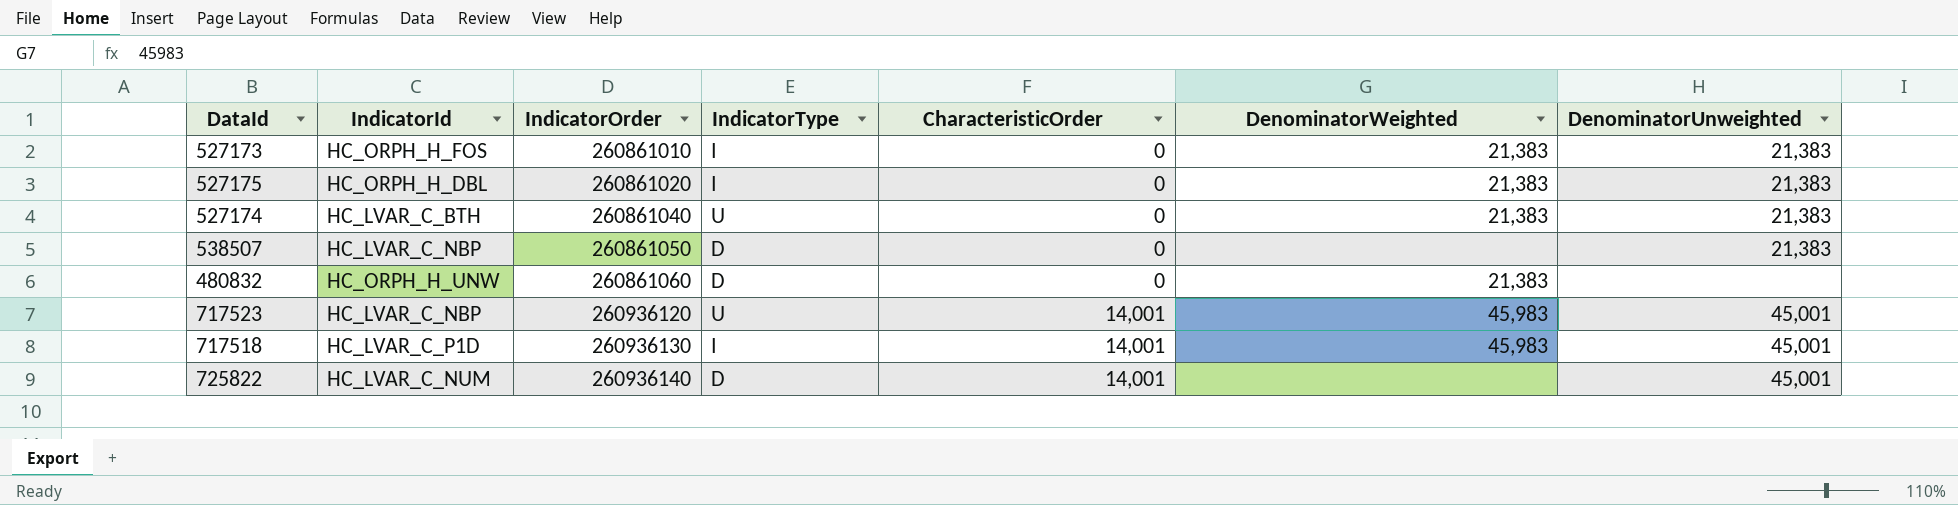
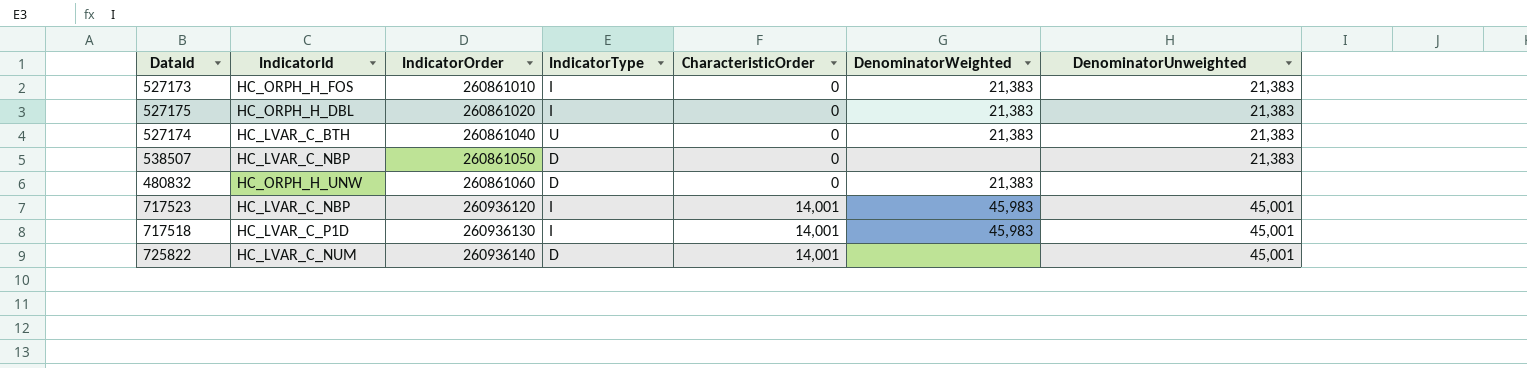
717523 | IndicatorType: U -> I

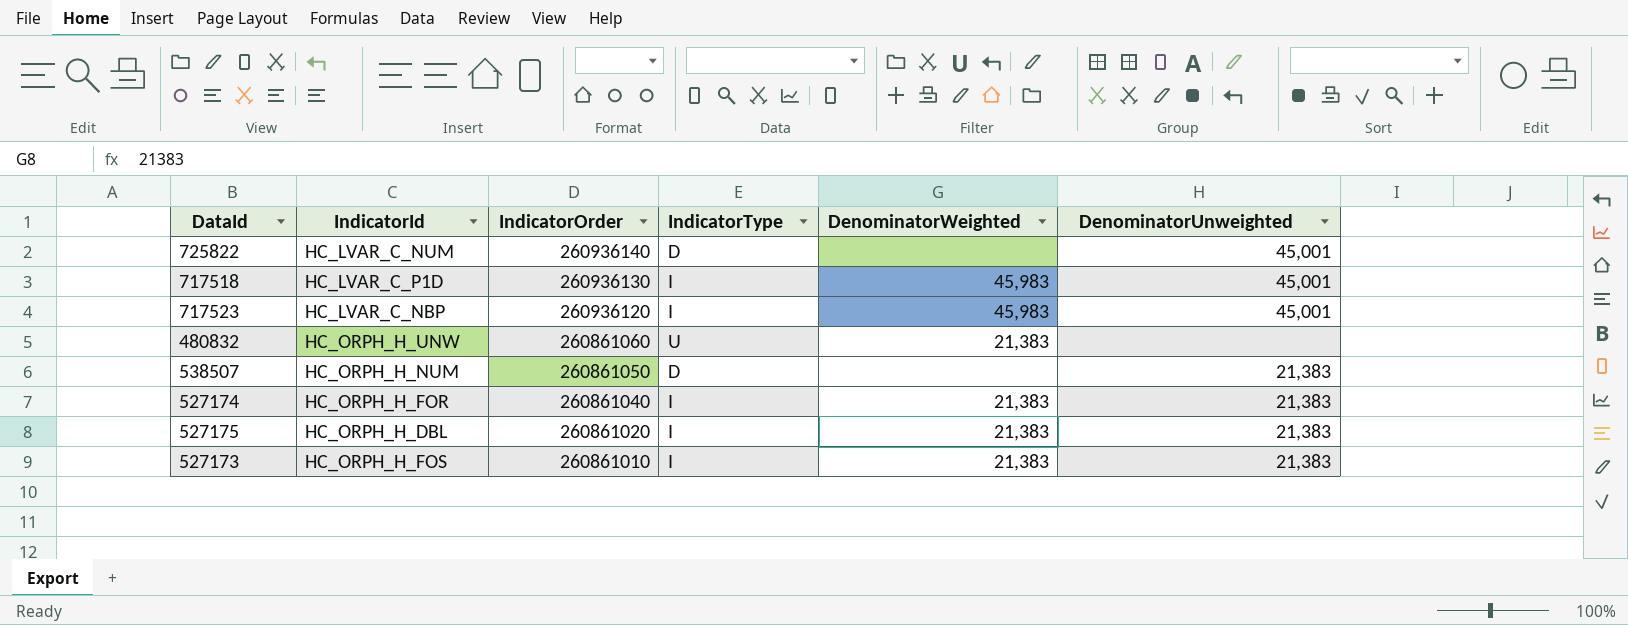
row order: IndicatorOrder ascending -> IndicatorOrder descending
column CharacteristicOrder | position: 5 -> none
480832 | IndicatorType: D -> U
538507 | IndicatorId: HC_LVAR_C_NBP -> HC_ORPH_H_NUM
527174 | IndicatorId: HC_LVAR_C_BTH -> HC_ORPH_H_FOR
527174 | IndicatorType: U -> I

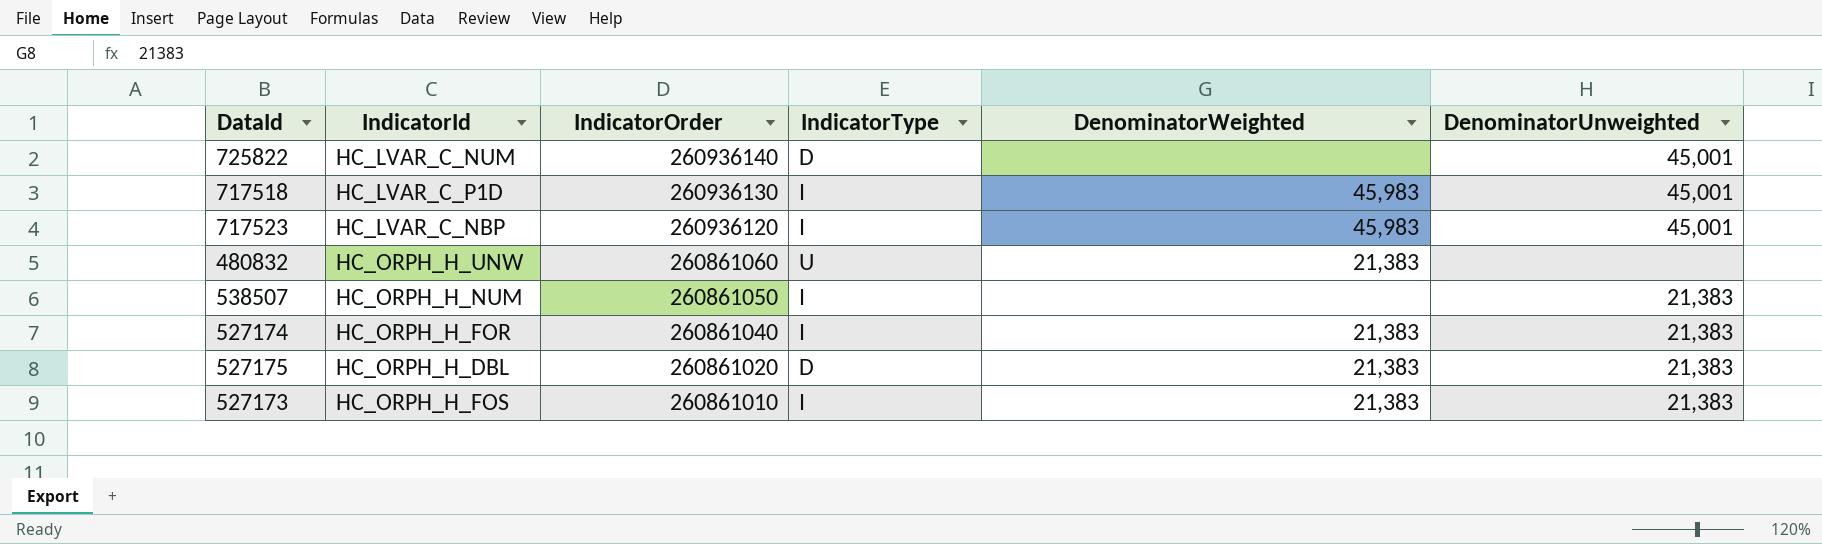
538507 | IndicatorType: D -> I
527175 | IndicatorType: I -> D

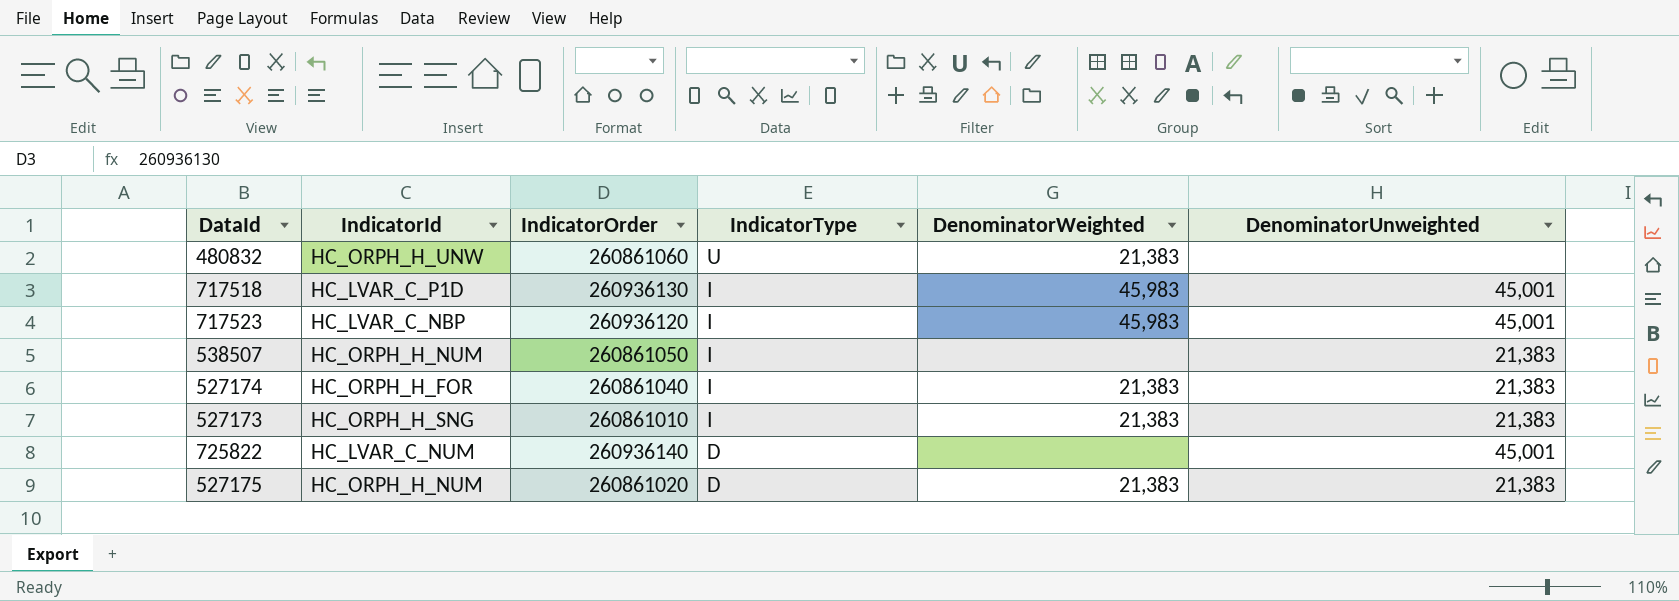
row order: IndicatorOrder descending -> IndicatorType descending
527173 | IndicatorId: HC_ORPH_H_FOS -> HC_ORPH_H_SNG
527175 | IndicatorId: HC_ORPH_H_DBL -> HC_ORPH_H_NUM

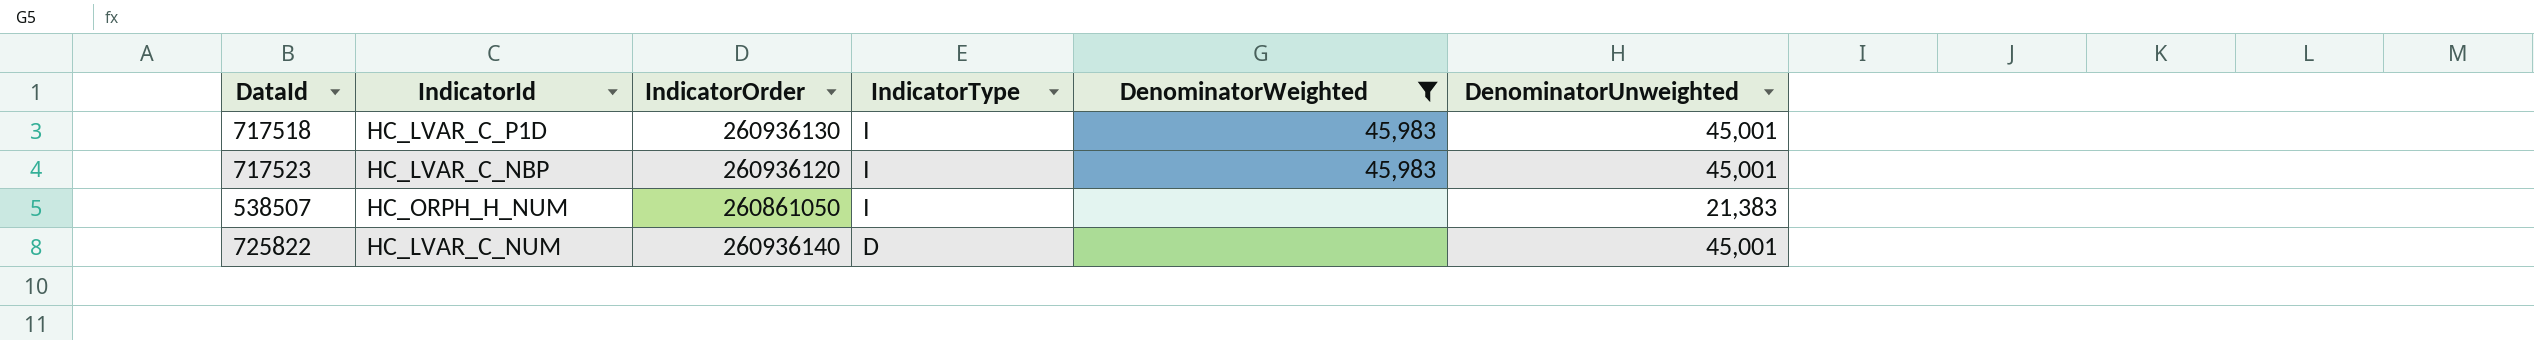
filter: none -> DenominatorWeighted != 21,383

